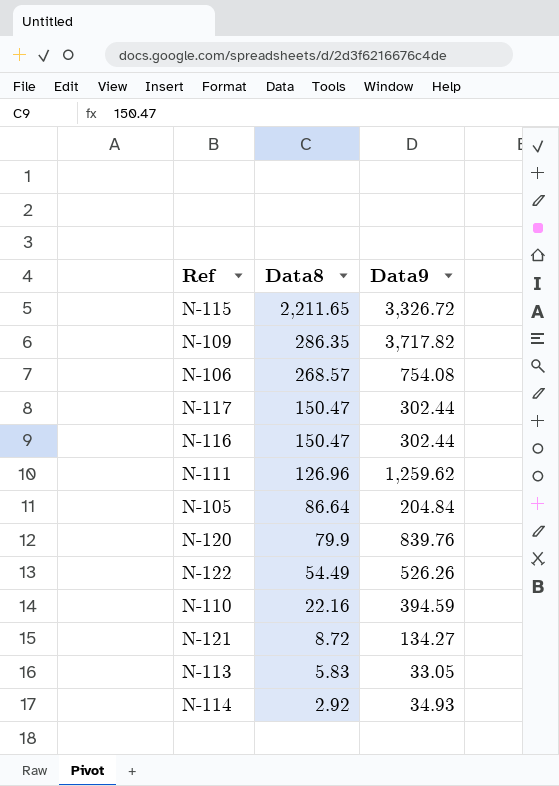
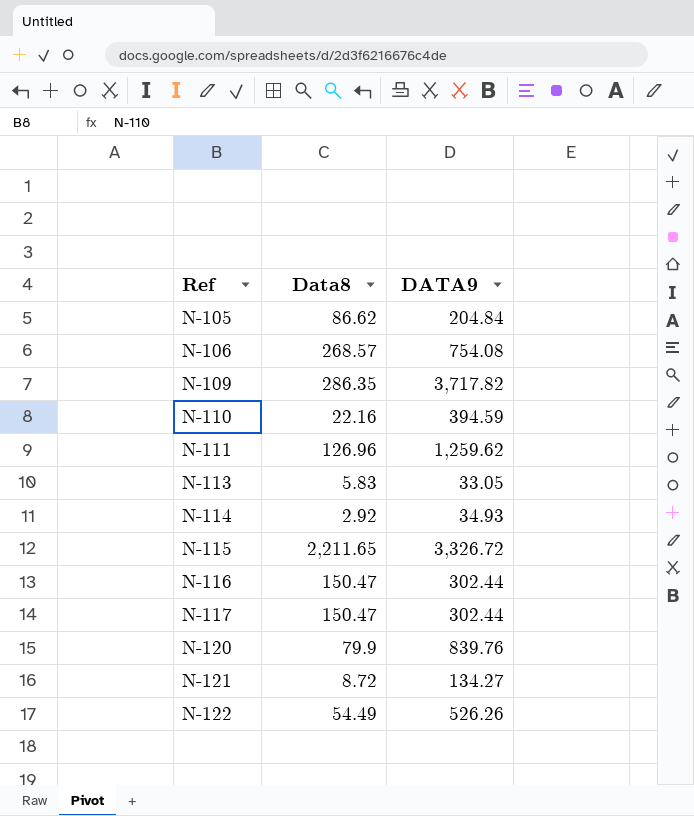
row order: Data8 descending -> Ref ascending
column name: Data9 -> DATA9
N-105 | Data8: 86.64 -> 86.62

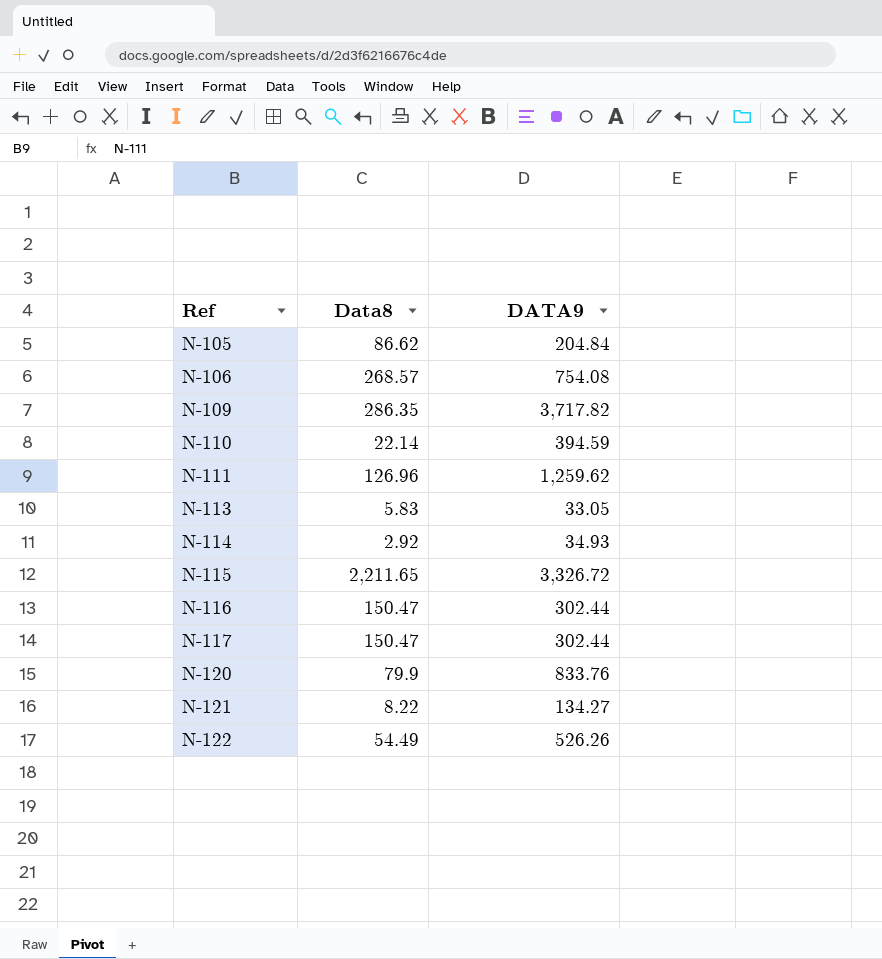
N-110 | Data8: 22.16 -> 22.14
N-120 | DATA9: 839.76 -> 833.76
N-121 | Data8: 8.72 -> 8.22

